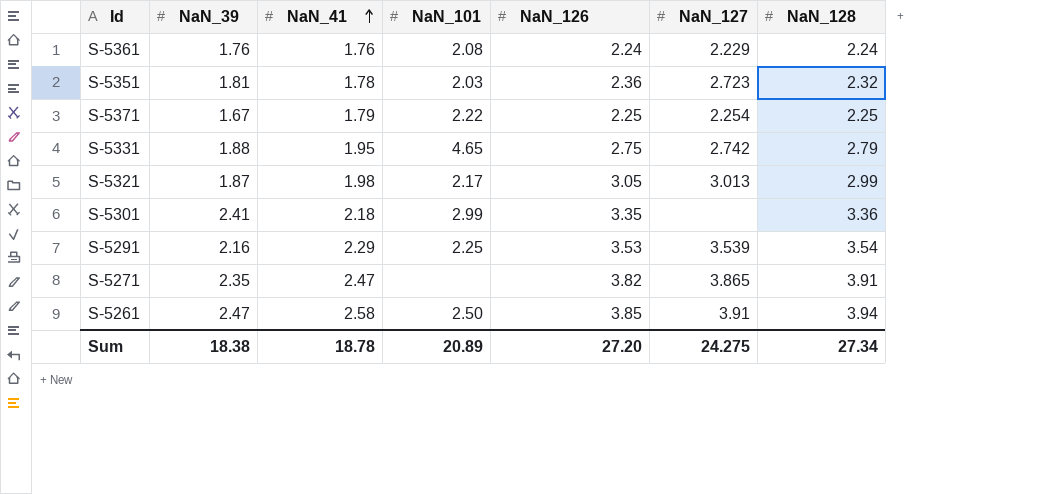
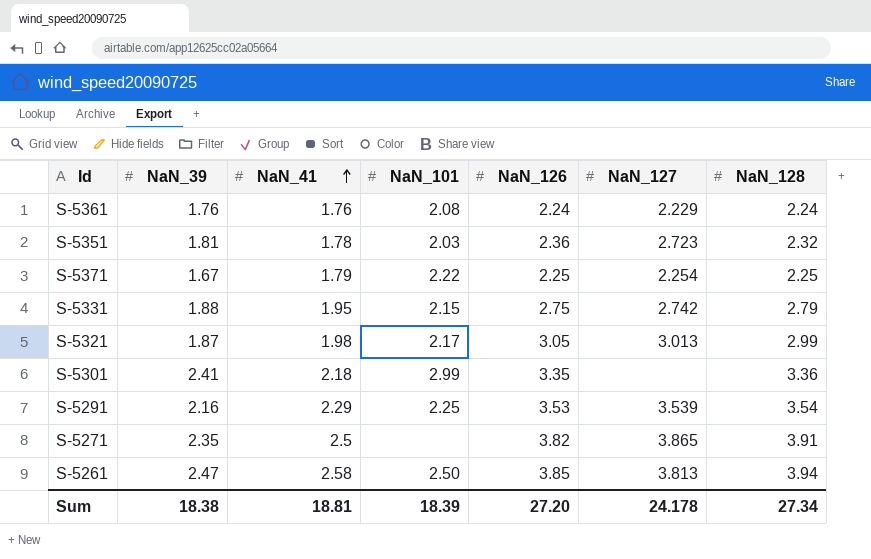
S-5331 | NaN_101: 4.65 -> 2.15
S-5271 | NaN_41: 2.47 -> 2.5
S-5261 | NaN_127: 3.91 -> 3.813
Sum | NaN_41: 18.78 -> 18.81
Sum | NaN_101: 20.89 -> 18.39
Sum | NaN_127: 24.275 -> 24.178

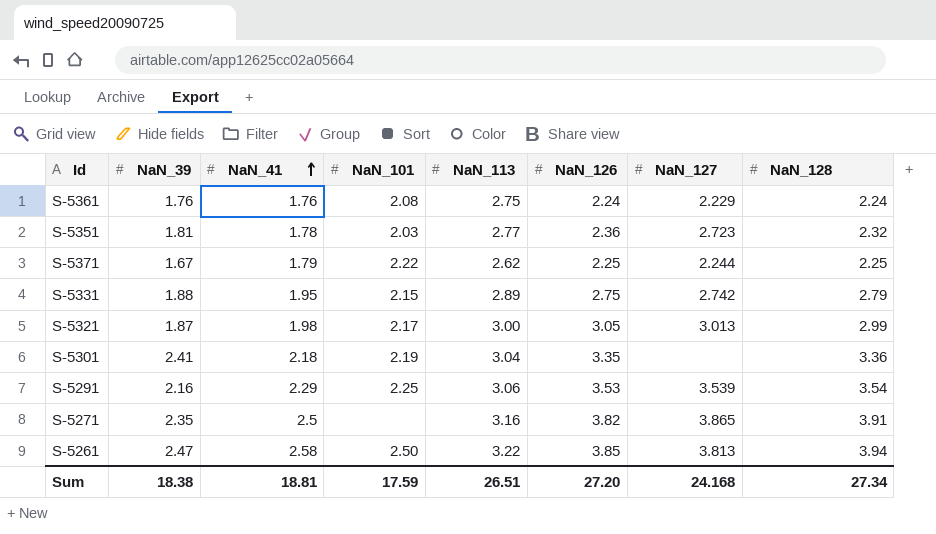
column NaN_113 | position: none -> 5
S-5371 | NaN_127: 2.254 -> 2.244
S-5301 | NaN_101: 2.99 -> 2.19
Sum | NaN_101: 18.39 -> 17.59
Sum | NaN_127: 24.178 -> 24.168

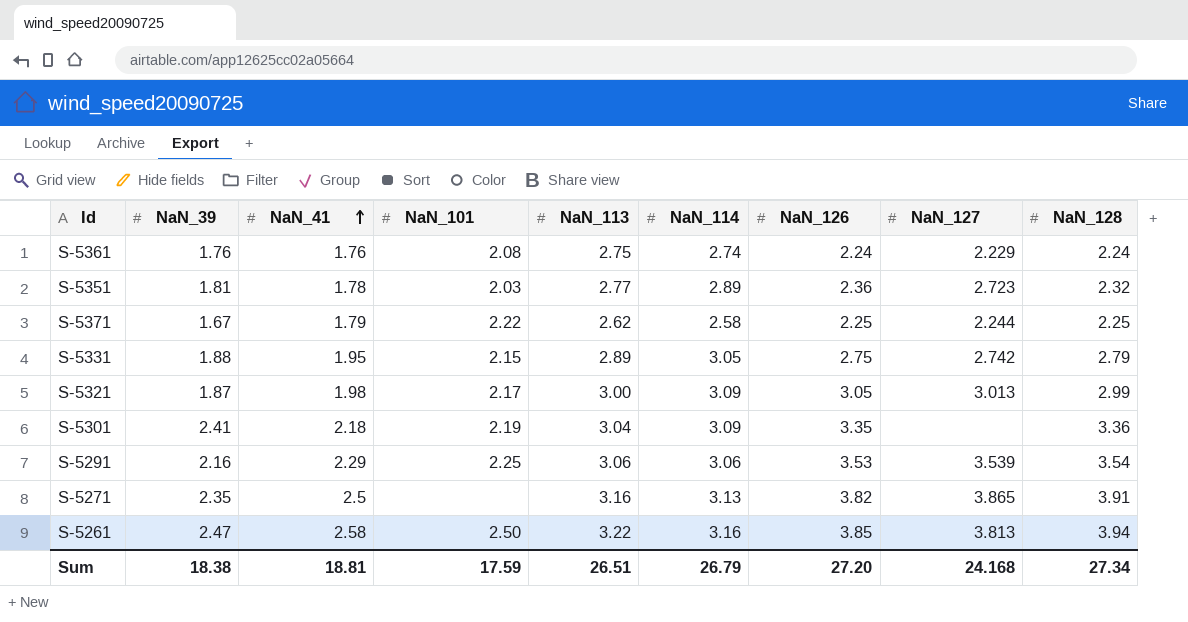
column NaN_114 | position: none -> 6

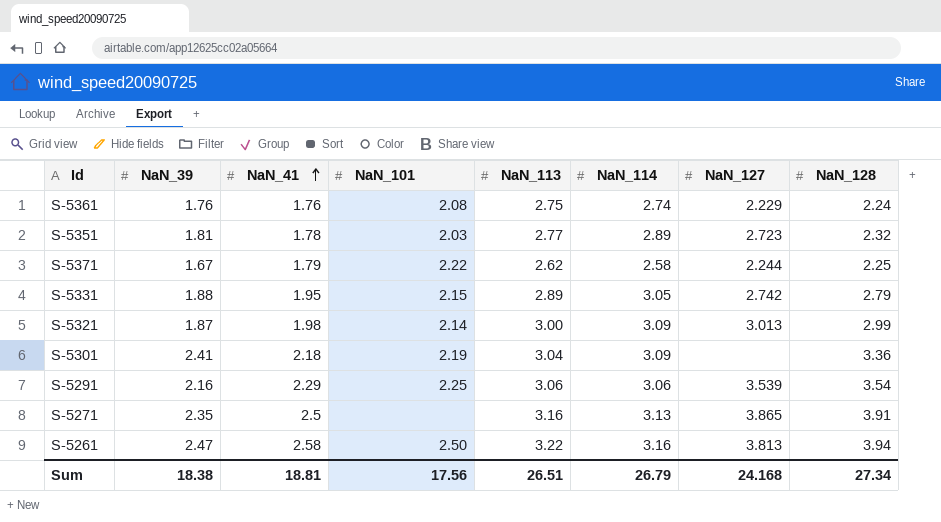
column NaN_126 | position: 7 -> none
S-5321 | NaN_101: 2.17 -> 2.14
Sum | NaN_101: 17.59 -> 17.56

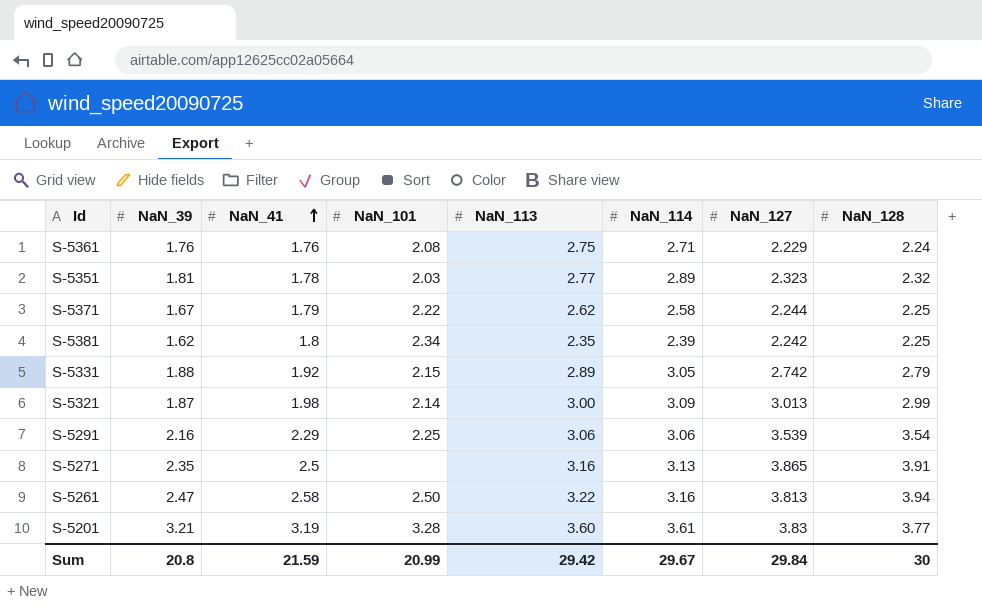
row S-5301: 2.41 | 2.18 | 2.19 | 3.04 | 3.09 | none | 3.36 -> none
S-5361 | NaN_114: 2.74 -> 2.71
S-5351 | NaN_127: 2.723 -> 2.323
row S-5381: none -> 1.62 | 1.8 | 2.34 | 2.35 | 2.39 | 2.242 | 2.25
S-5331 | NaN_41: 1.95 -> 1.92
row S-5201: none -> 3.21 | 3.19 | 3.28 | 3.60 | 3.61 | 3.83 | 3.77
Sum | NaN_39: 18.38 -> 20.8
Sum | NaN_41: 18.81 -> 21.59
Sum | NaN_101: 17.56 -> 20.99
Sum | NaN_113: 26.51 -> 29.42
Sum | NaN_114: 26.79 -> 29.67
Sum | NaN_127: 24.168 -> 29.84
Sum | NaN_128: 27.34 -> 30

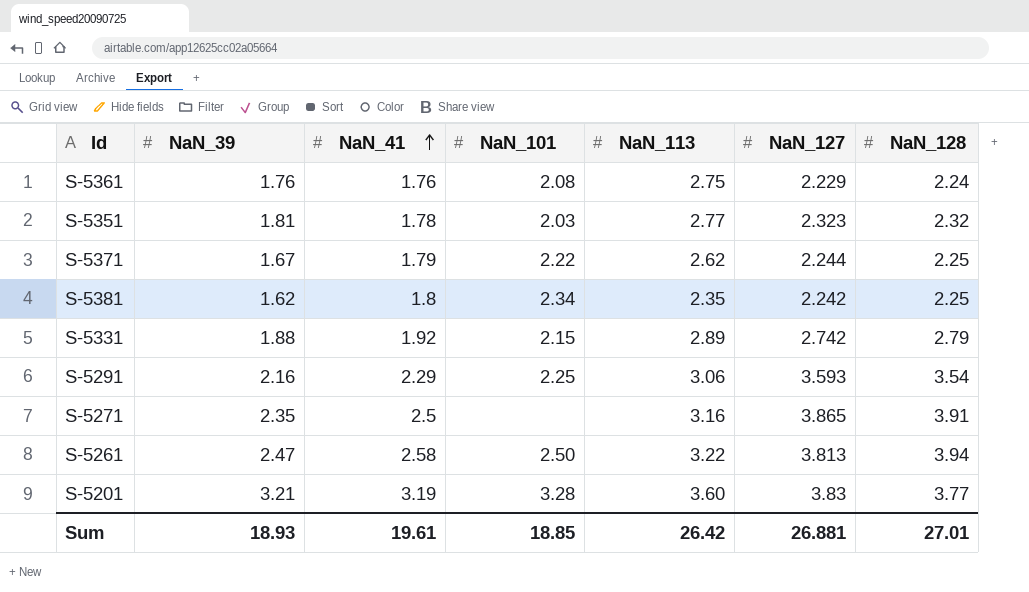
column NaN_114 | position: 6 -> none
row S-5321: 1.87 | 1.98 | 2.14 | 3.00 | 3.09 | 3.013 | 2.99 -> none
S-5291 | NaN_127: 3.539 -> 3.593
Sum | NaN_39: 20.8 -> 18.93
Sum | NaN_41: 21.59 -> 19.61
Sum | NaN_101: 20.99 -> 18.85
Sum | NaN_113: 29.42 -> 26.42
Sum | NaN_127: 29.84 -> 26.881
Sum | NaN_128: 30 -> 27.01

